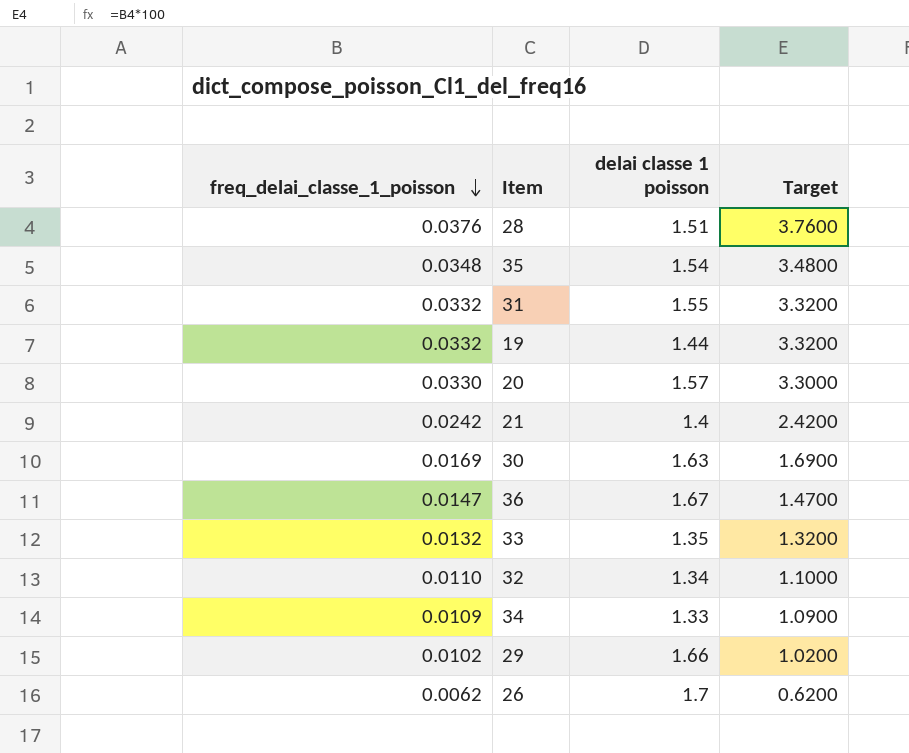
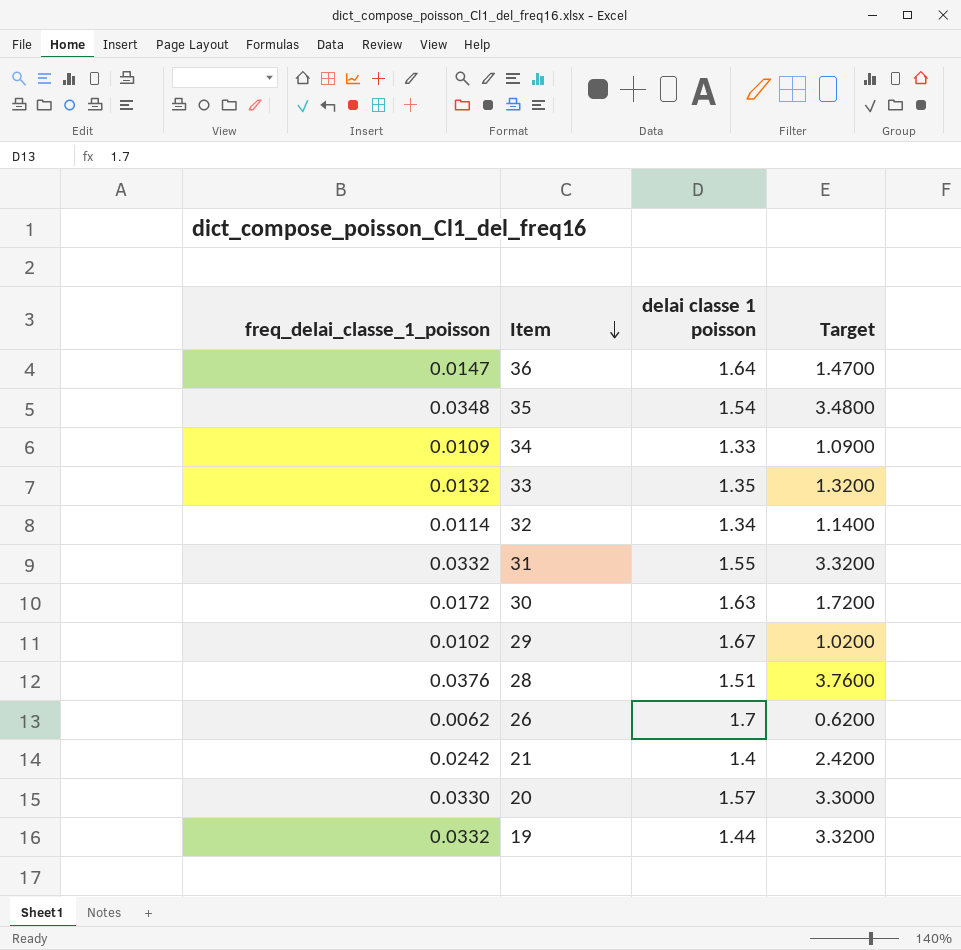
row order: freq_delai_classe_1_poisson descending -> Item descending
36 | delai classe 1 poisson: 1.67 -> 1.64
32 | freq_delai_classe_1_poisson: 0.0110 -> 0.0114
32 | Target: 1.1000 -> 1.1400
30 | freq_delai_classe_1_poisson: 0.0169 -> 0.0172
30 | Target: 1.6900 -> 1.7200
29 | delai classe 1 poisson: 1.66 -> 1.67

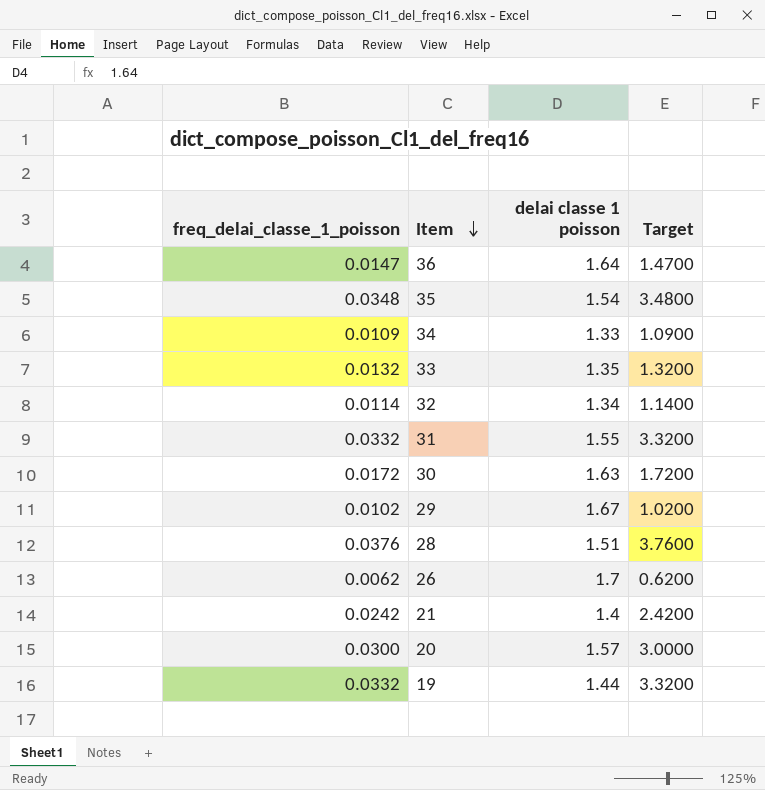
20 | freq_delai_classe_1_poisson: 0.0330 -> 0.0300
20 | Target: 3.3000 -> 3.0000

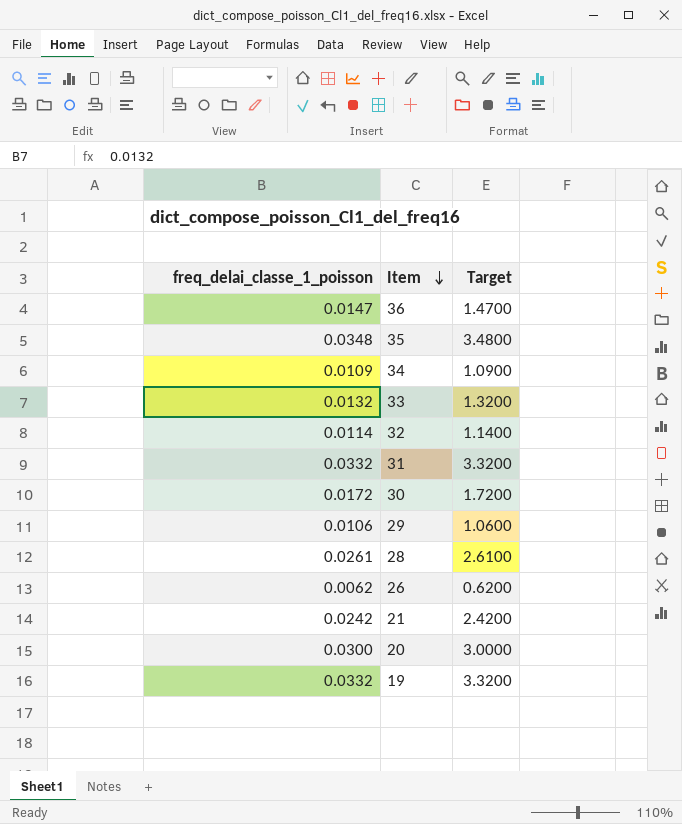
column delai classe 1 poisson | position: 3 -> none
29 | freq_delai_classe_1_poisson: 0.0102 -> 0.0106
29 | Target: 1.0200 -> 1.0600
28 | freq_delai_classe_1_poisson: 0.0376 -> 0.0261
28 | Target: 3.7600 -> 2.6100

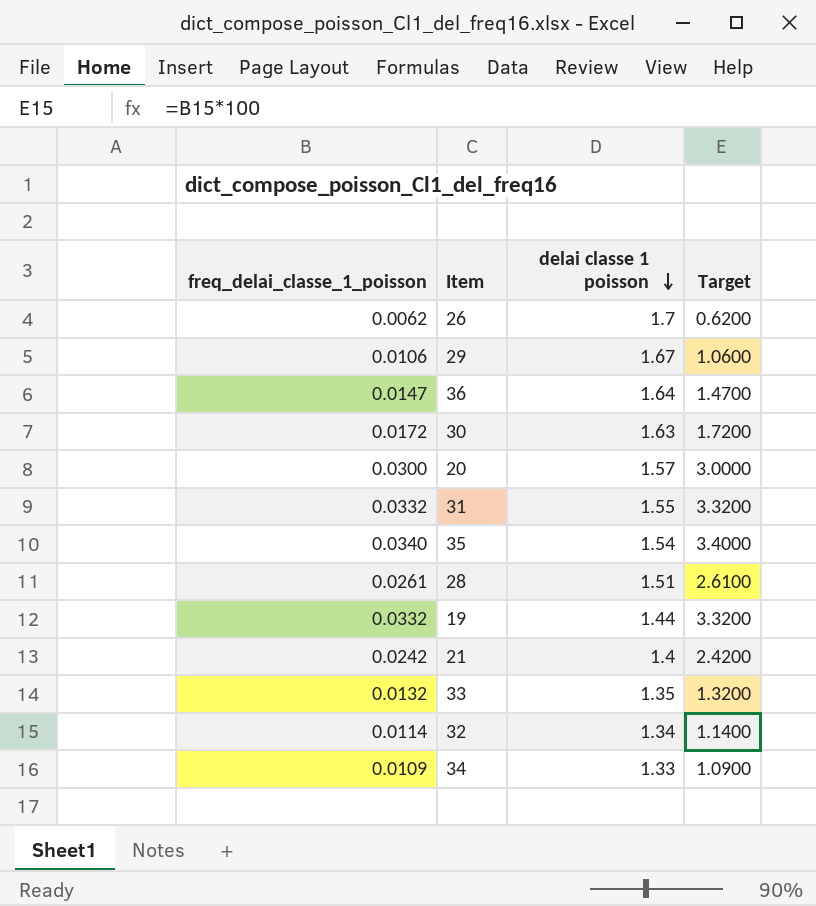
row order: Item descending -> delai classe 1 poisson descending
column delai classe 1 poisson | position: none -> 3
35 | freq_delai_classe_1_poisson: 0.0348 -> 0.0340
35 | Target: 3.4800 -> 3.4000

